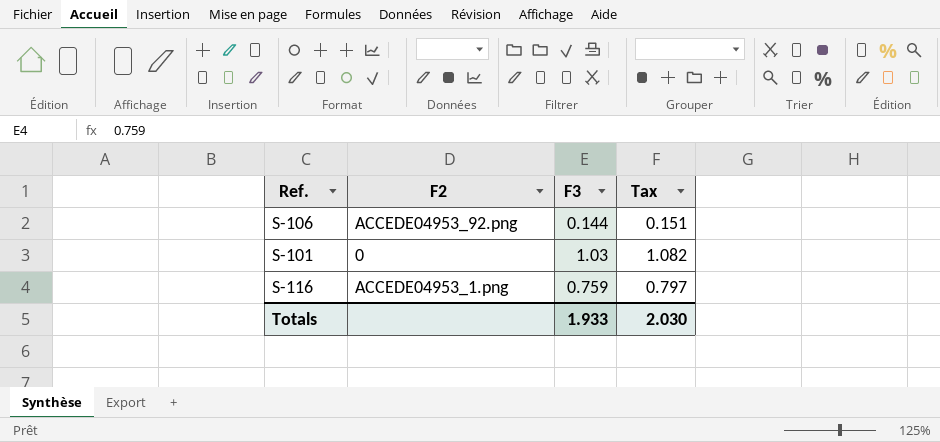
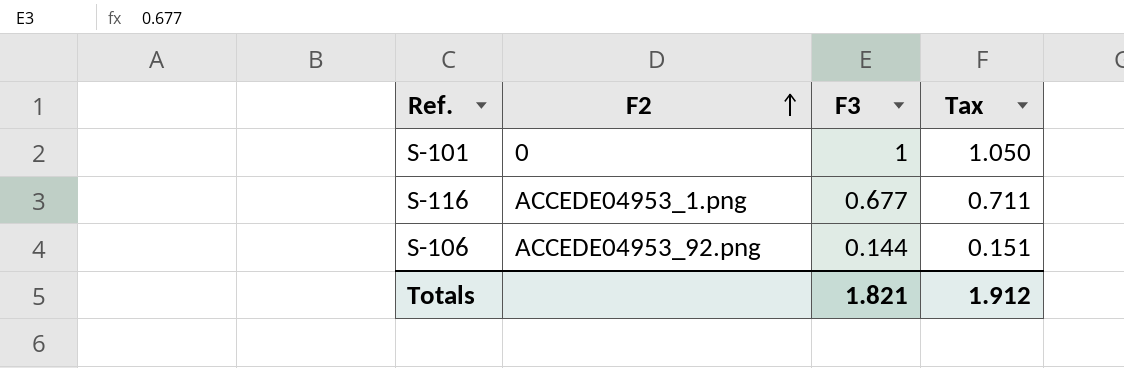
row order: none -> F2 ascending
S-101 | F3: 1.03 -> 1
S-101 | Tax: 1.082 -> 1.050
S-116 | F3: 0.759 -> 0.677
S-116 | Tax: 0.797 -> 0.711
Totals | F3: 1.933 -> 1.821
Totals | Tax: 2.030 -> 1.912

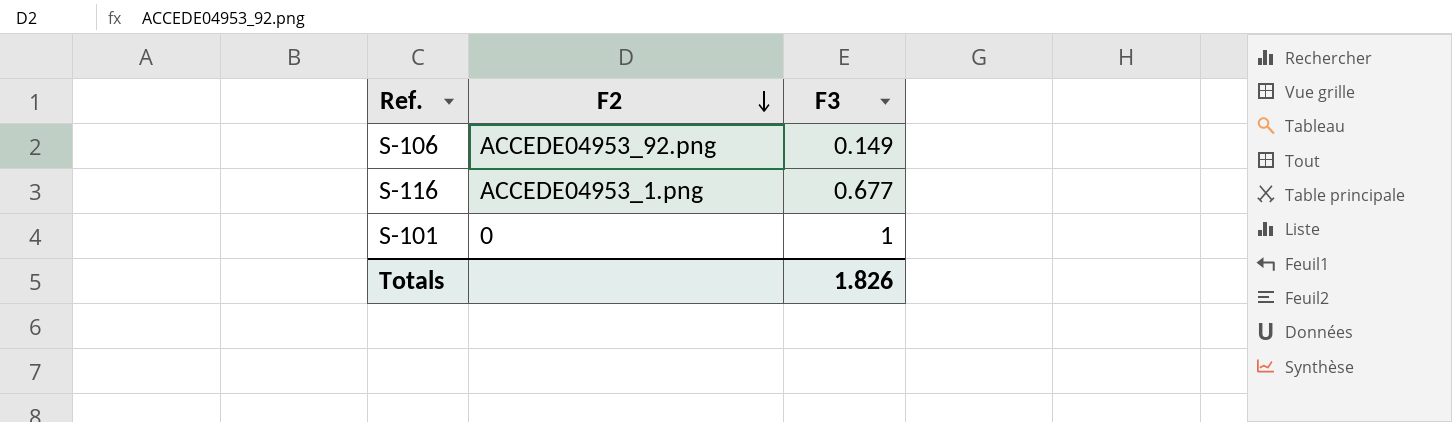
row order: F2 ascending -> F2 descending
column Tax | formula: [F3] * 1.05 -> none
S-106 | F3: 0.144 -> 0.149
Totals | F3: 1.821 -> 1.826

